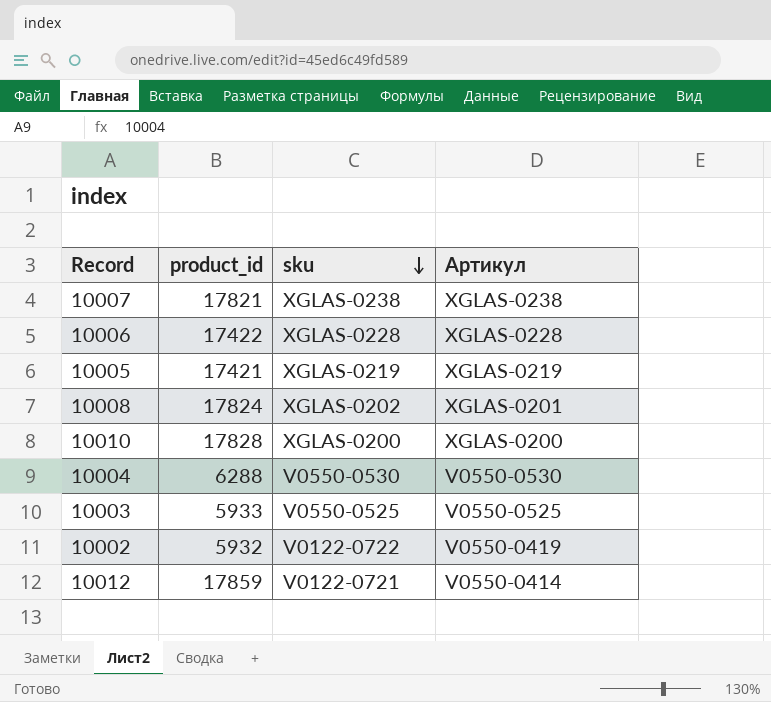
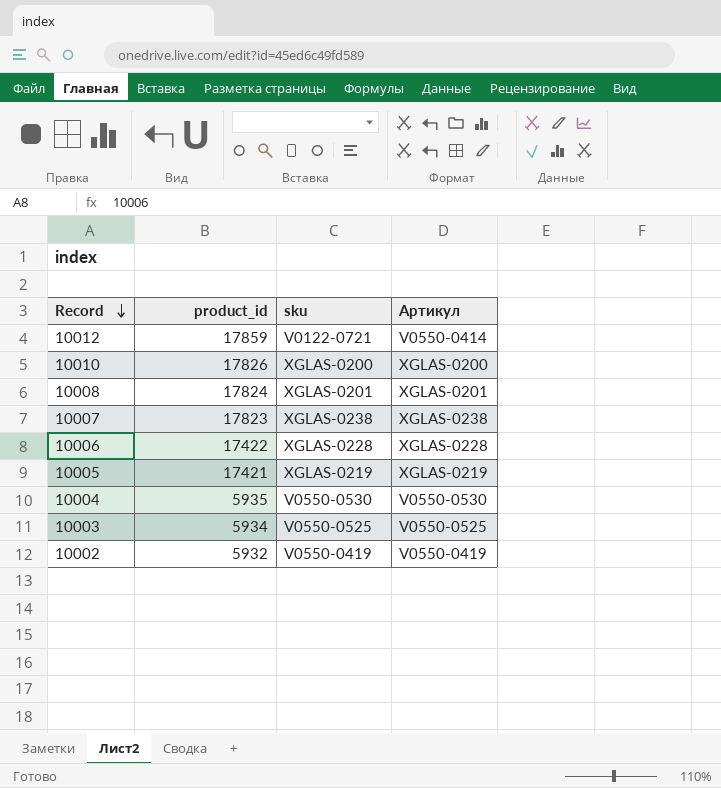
row order: sku descending -> Record descending
10010 | product_id: 17828 -> 17826
10008 | sku: XGLAS-0202 -> XGLAS-0201
10007 | product_id: 17821 -> 17823
10004 | product_id: 6288 -> 5935
10003 | product_id: 5933 -> 5934
10002 | sku: V0122-0722 -> V0550-0419

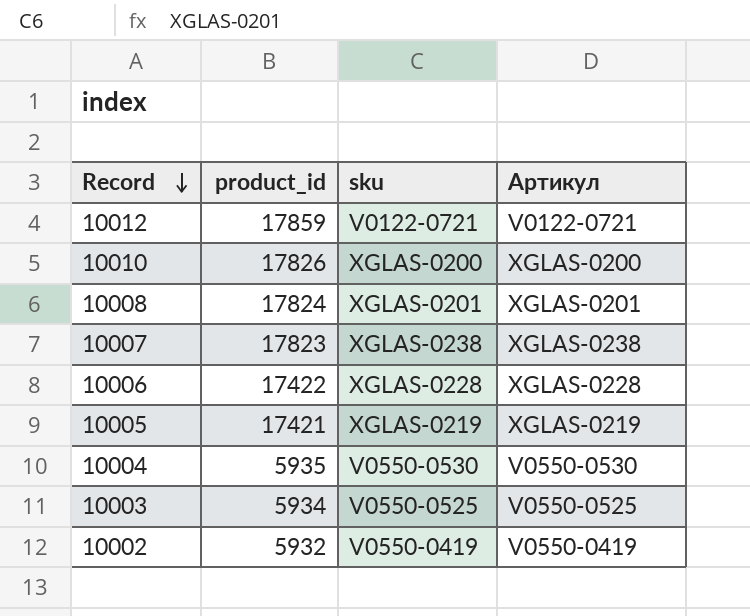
10012 | Артикул: V0550-0414 -> V0122-0721

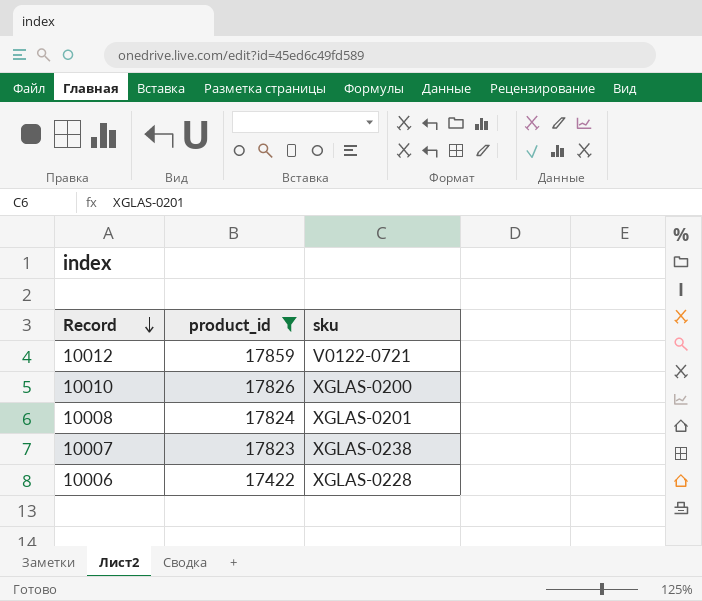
filter: none -> product_id >= 17422
column Артикул | position: 4 -> none

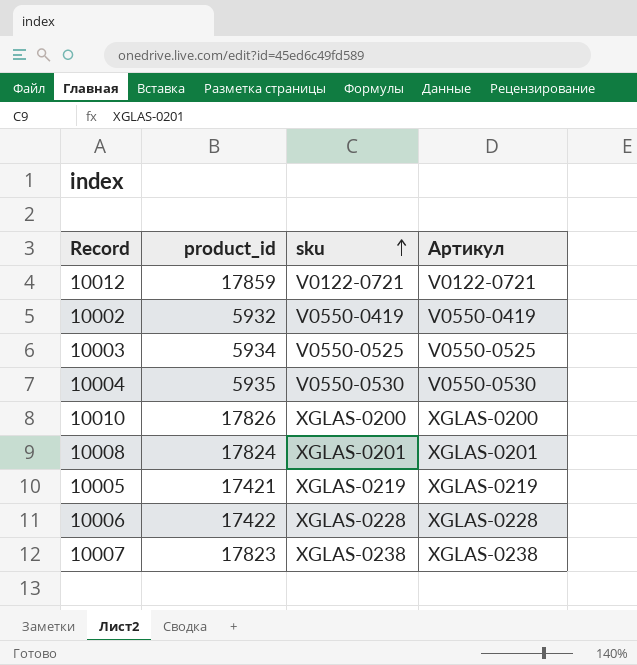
filter: product_id >= 17422 -> none
row order: Record descending -> sku ascending
column Артикул | position: none -> 4

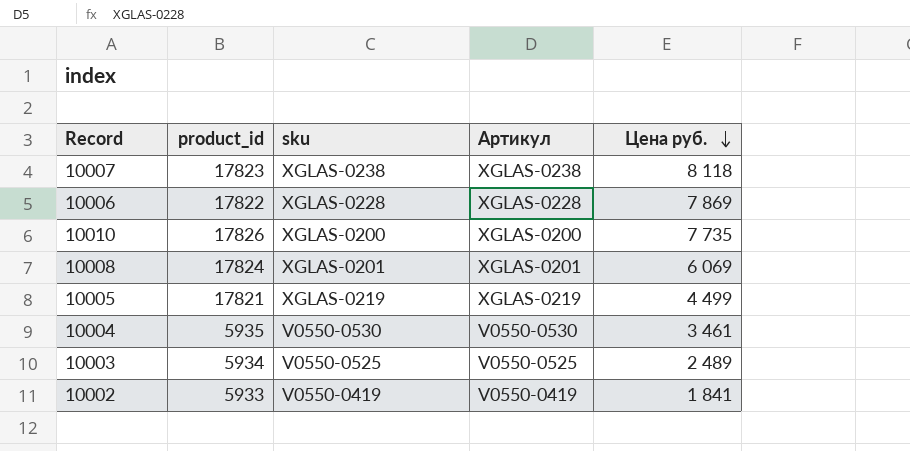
row order: sku ascending -> Цена руб. descending
column Цена руб. | position: none -> 5
row 10012: 17859 | V0122-0721 | V0122-0721 -> none
10006 | product_id: 17422 -> 17822
10005 | product_id: 17421 -> 17821
10002 | product_id: 5932 -> 5933

